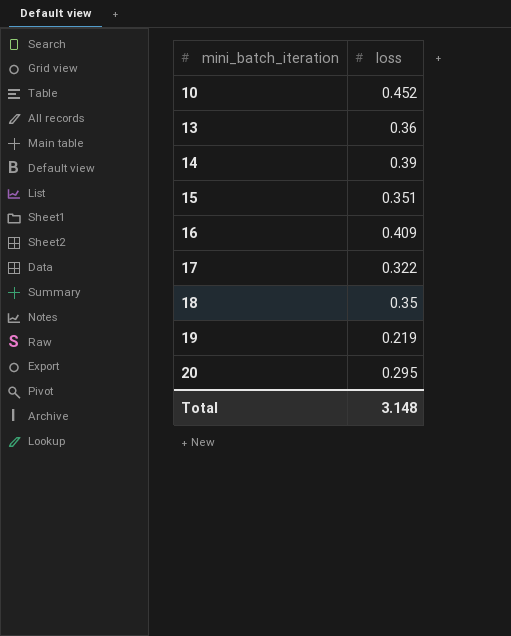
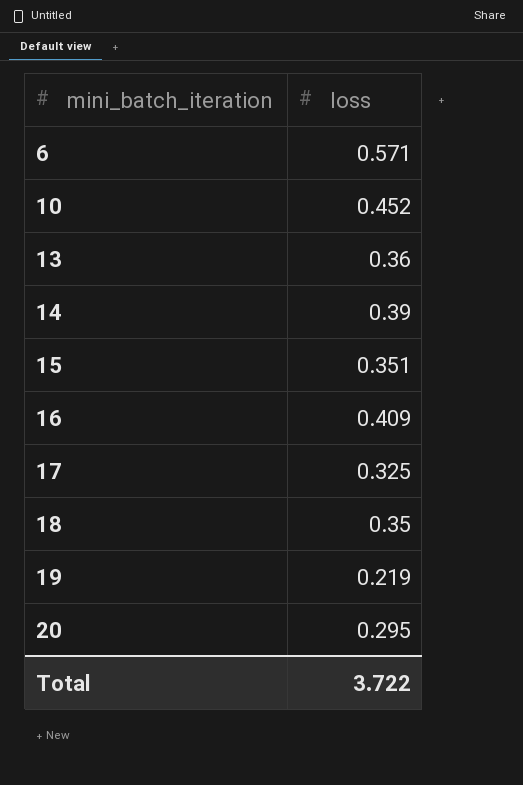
row 6: none -> 0.571
17 | loss: 0.322 -> 0.325
Total | loss: 3.148 -> 3.722

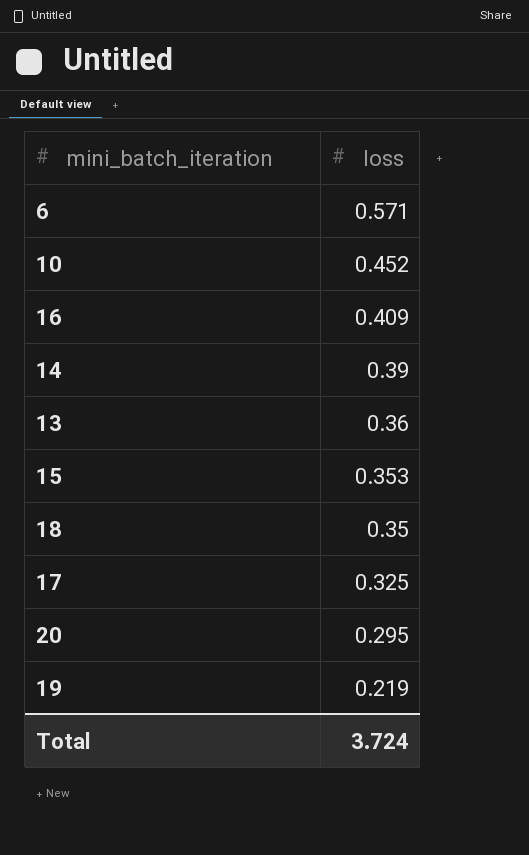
row order: mini_batch_iteration ascending -> loss descending
15 | loss: 0.351 -> 0.353
Total | loss: 3.722 -> 3.724

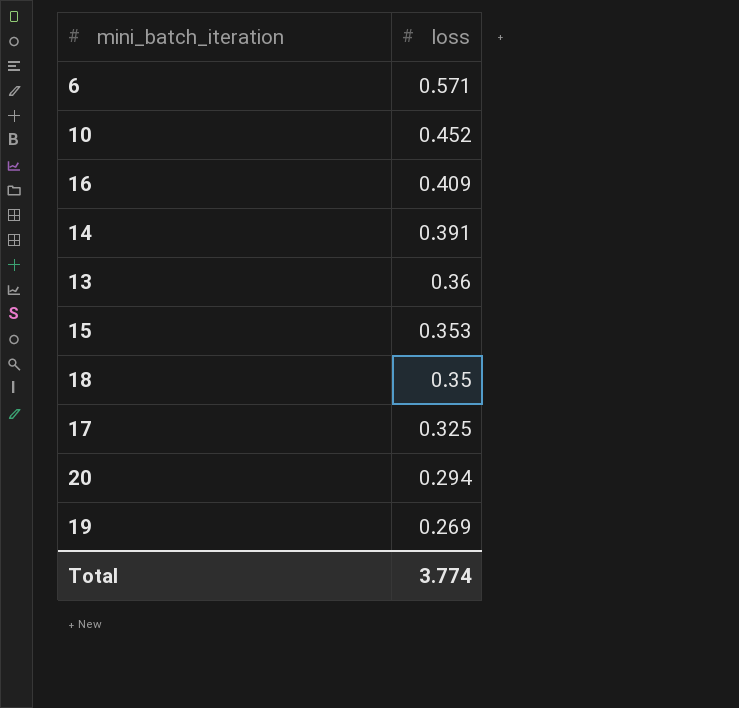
14 | loss: 0.39 -> 0.391
20 | loss: 0.295 -> 0.294
19 | loss: 0.219 -> 0.269
Total | loss: 3.724 -> 3.774

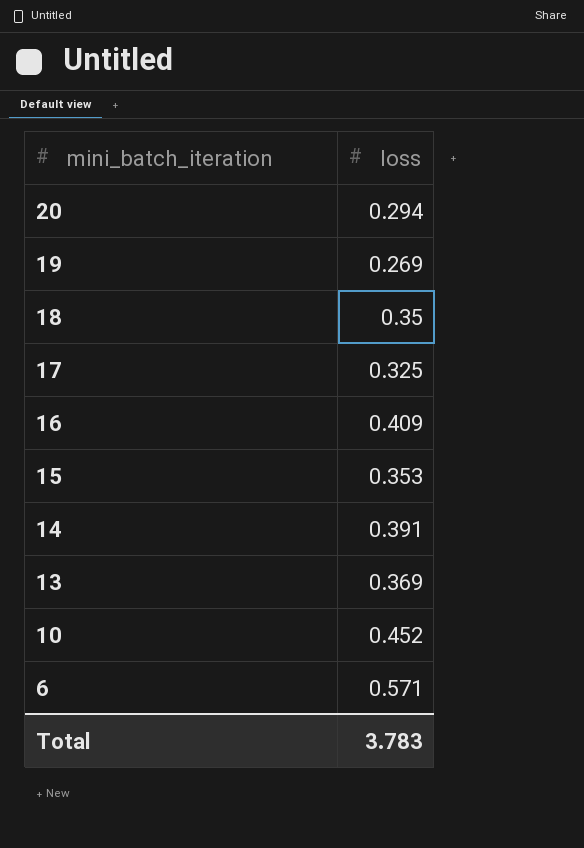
row order: loss descending -> mini_batch_iteration descending
13 | loss: 0.36 -> 0.369
Total | loss: 3.774 -> 3.783

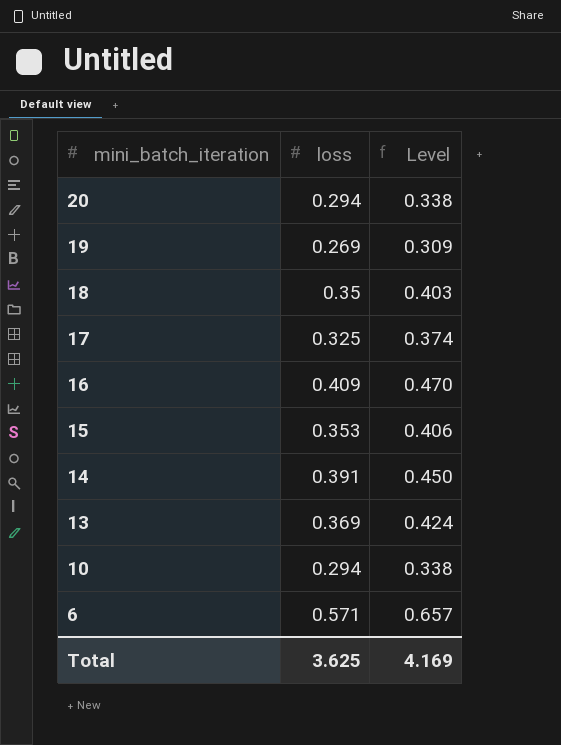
column Level | formula: none -> [loss] * 1.15
10 | loss: 0.452 -> 0.294
Total | loss: 3.783 -> 3.625

